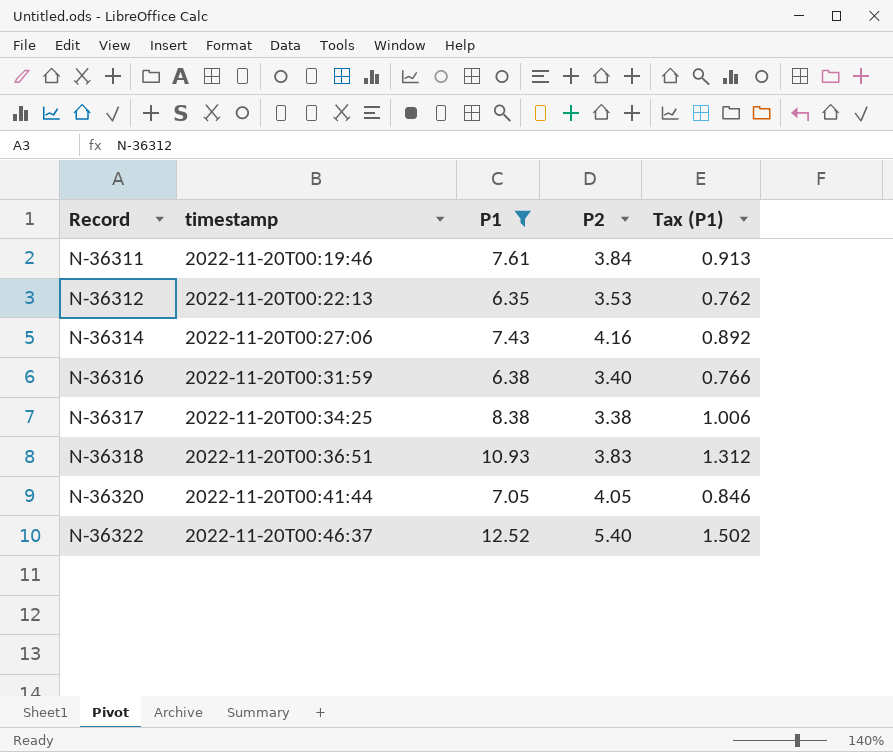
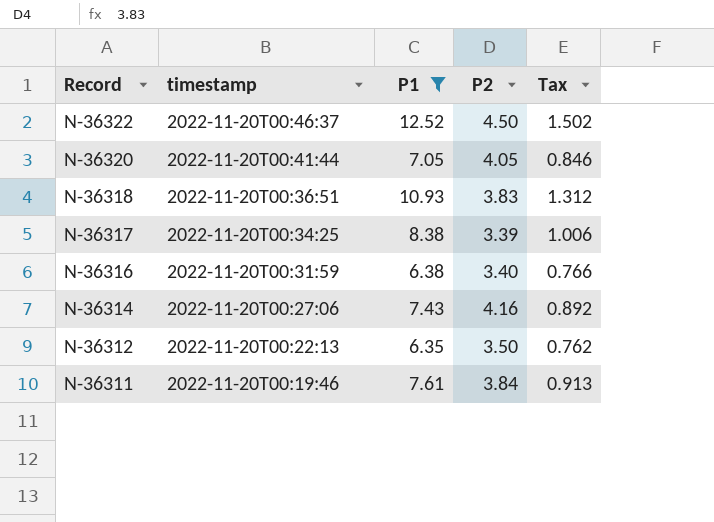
row order: Record ascending -> Record descending
column name: Tax (P1) -> Tax
N-36322 | P2: 5.40 -> 4.50
N-36317 | P2: 3.38 -> 3.39
N-36312 | P2: 3.53 -> 3.50

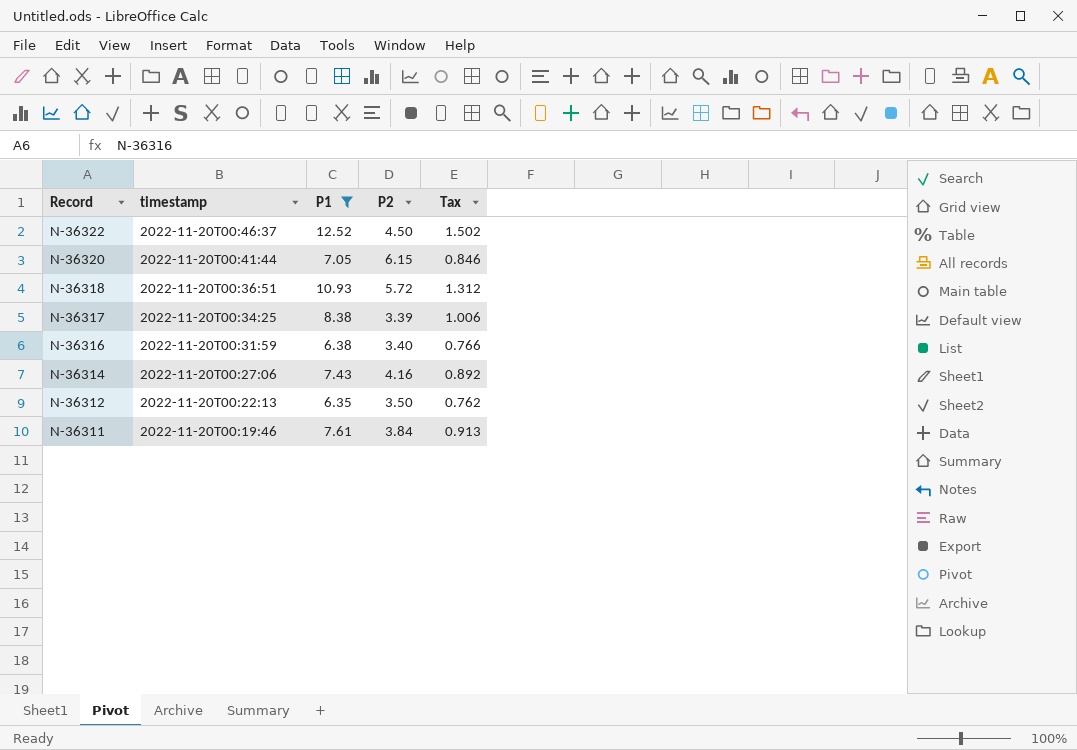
N-36320 | P2: 4.05 -> 6.15
N-36318 | P2: 3.83 -> 5.72

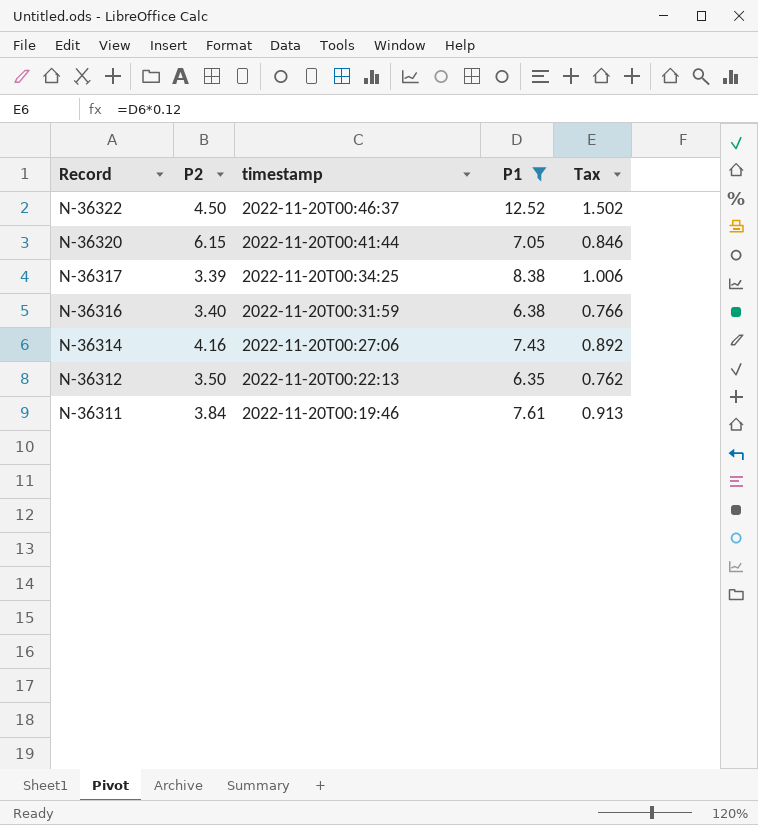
column P2 | position: 4 -> 2
row N-36318: 2022-11-20T00:36:51 | 10.93 | 5.72 | 1.312 -> none

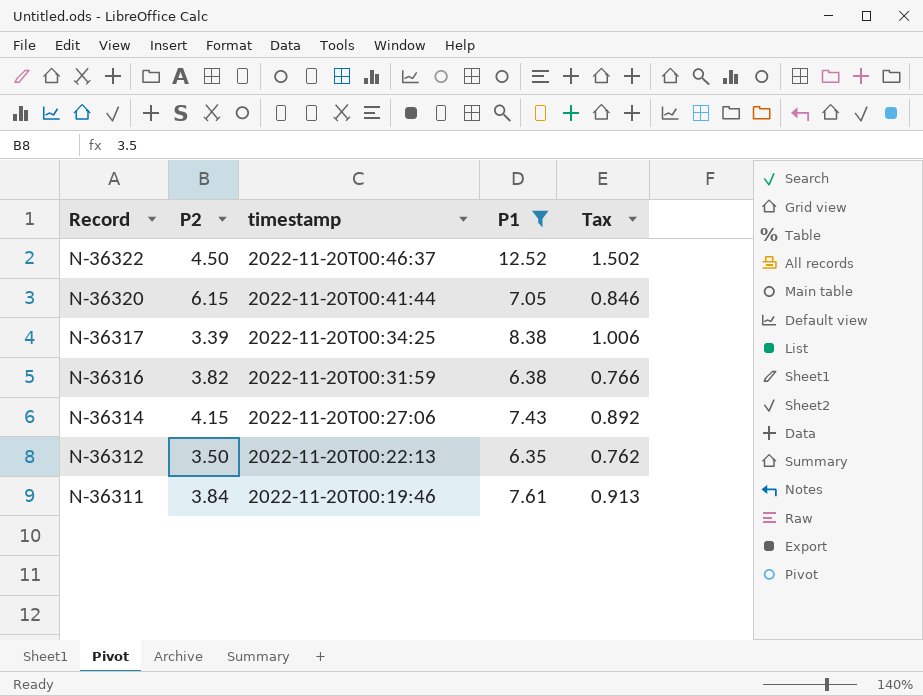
N-36316 | P2: 3.40 -> 3.82
N-36314 | P2: 4.16 -> 4.15

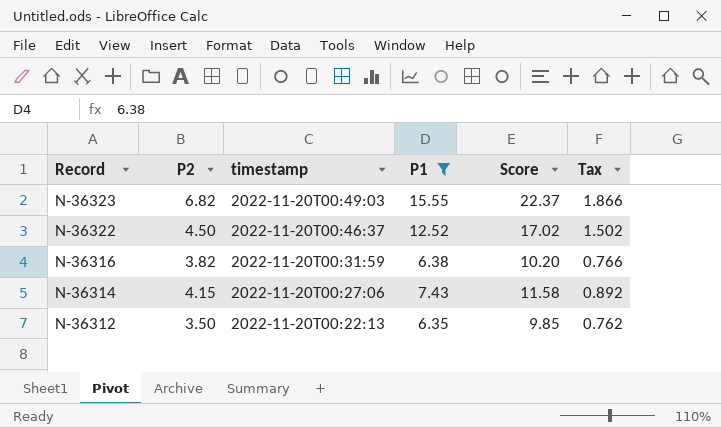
column Score | formula: none -> [P2] + [P1]
row N-36320: 6.15 | 2022-11-20T00:41:44 | 7.05 | 0.846 -> none
row N-36317: 3.39 | 2022-11-20T00:34:25 | 8.38 | 1.006 -> none
row N-36311: 3.84 | 2022-11-20T00:19:46 | 7.61 | 0.913 -> none
row N-36323: none -> 6.82 | 2022-11-20T00:49:03 | 15.55 | 22.37 | 1.866

